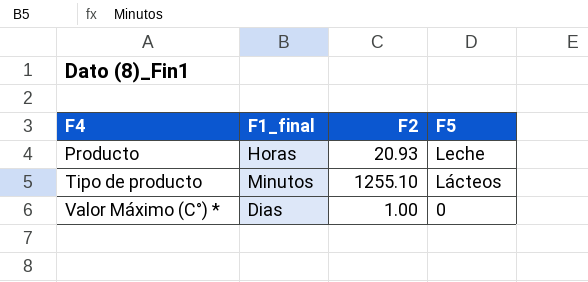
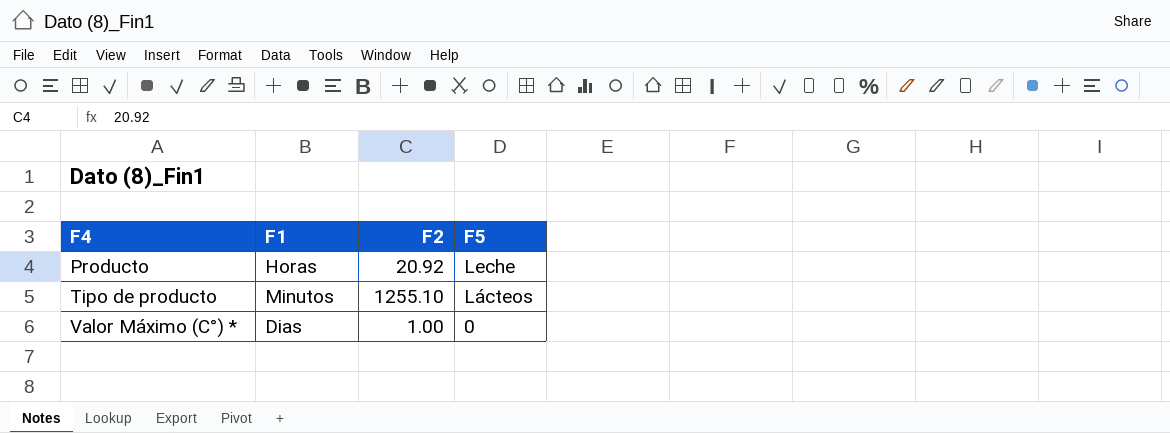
column name: F1_final -> F1
Producto | F2: 20.93 -> 20.92

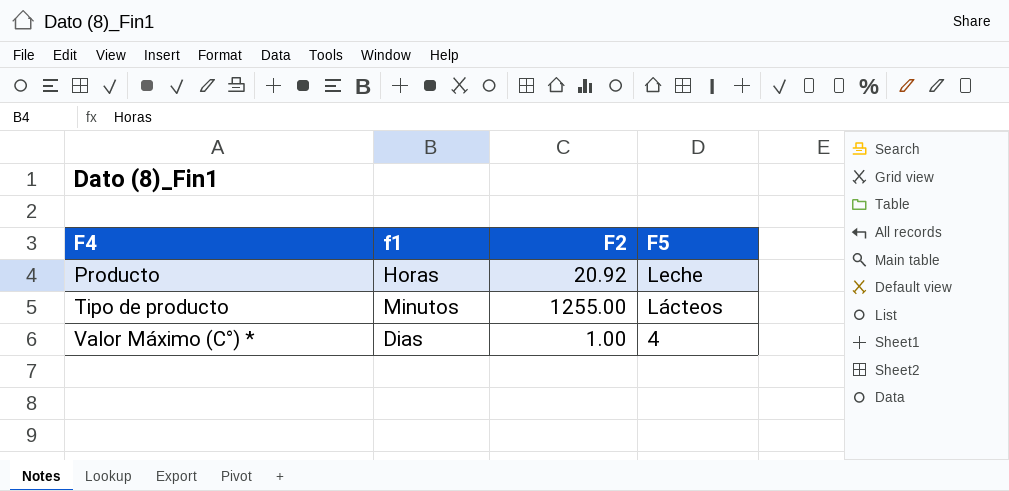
column name: F1 -> f1
Tipo de producto | F2: 1255.10 -> 1255.00
Valor Máximo (C°) * | F5: 0 -> 4

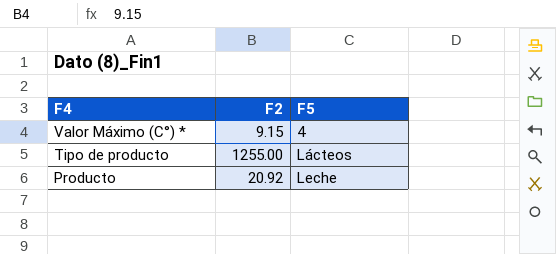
row order: F4 ascending -> F4 descending
column f1 | position: 2 -> none
Valor Máximo (C°) * | F2: 1.00 -> 9.15

